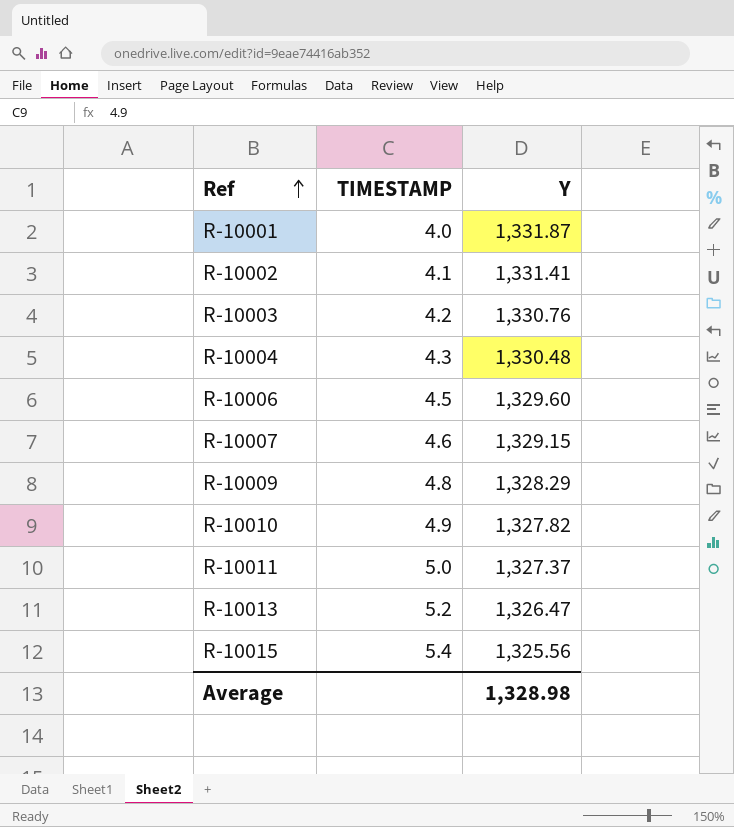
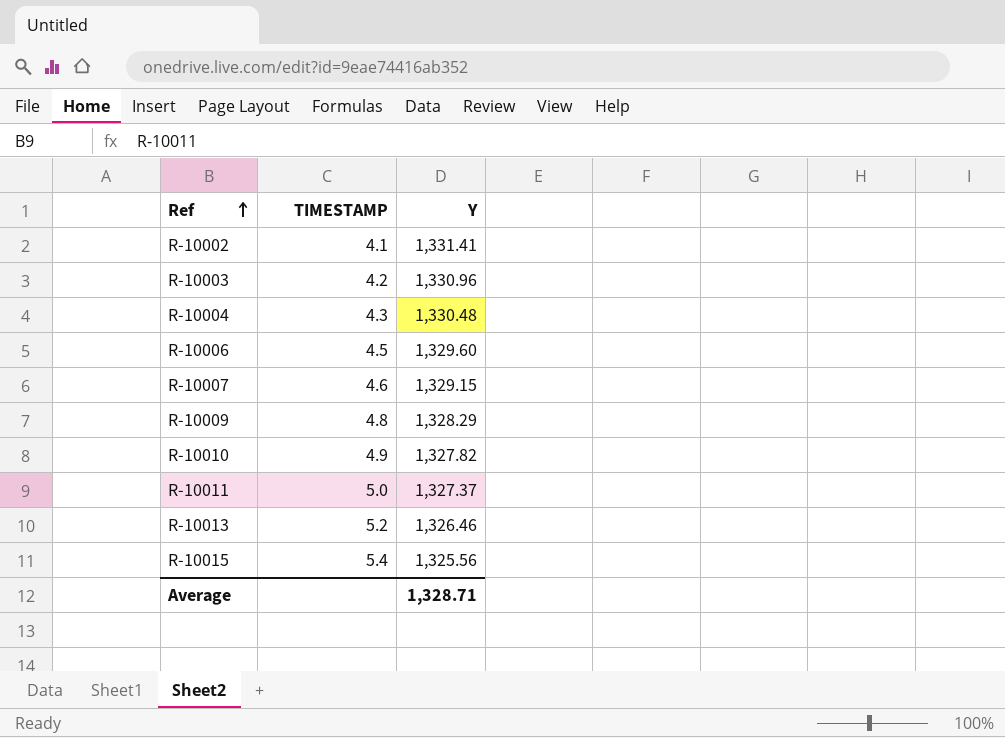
row R-10001: 4.0 | 1,331.87 -> none
R-10003 | Y: 1,330.76 -> 1,330.96
R-10013 | Y: 1,326.47 -> 1,326.46
Average | Y: 1,328.98 -> 1,328.71

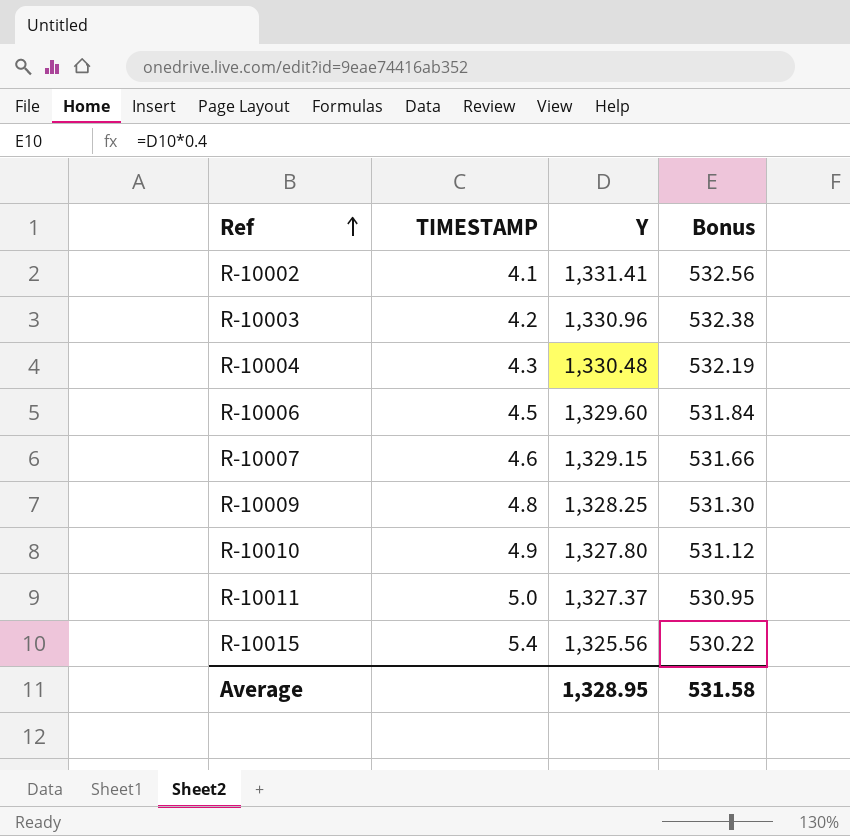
column Bonus | formula: none -> [Y] * 0.4
row R-10013: 5.2 | 1,326.46 -> none
R-10009 | Y: 1,328.29 -> 1,328.25
R-10010 | Y: 1,327.82 -> 1,327.80
Average | Y: 1,328.71 -> 1,328.95

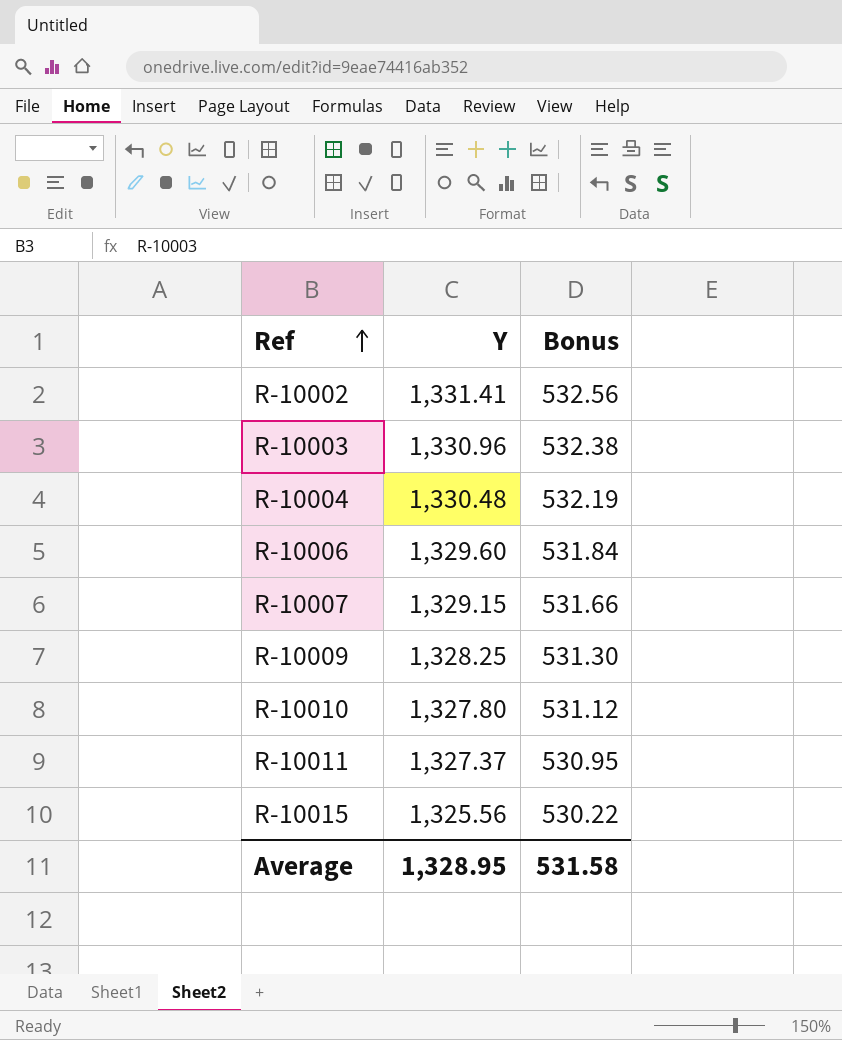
column TIMESTAMP | position: 2 -> none

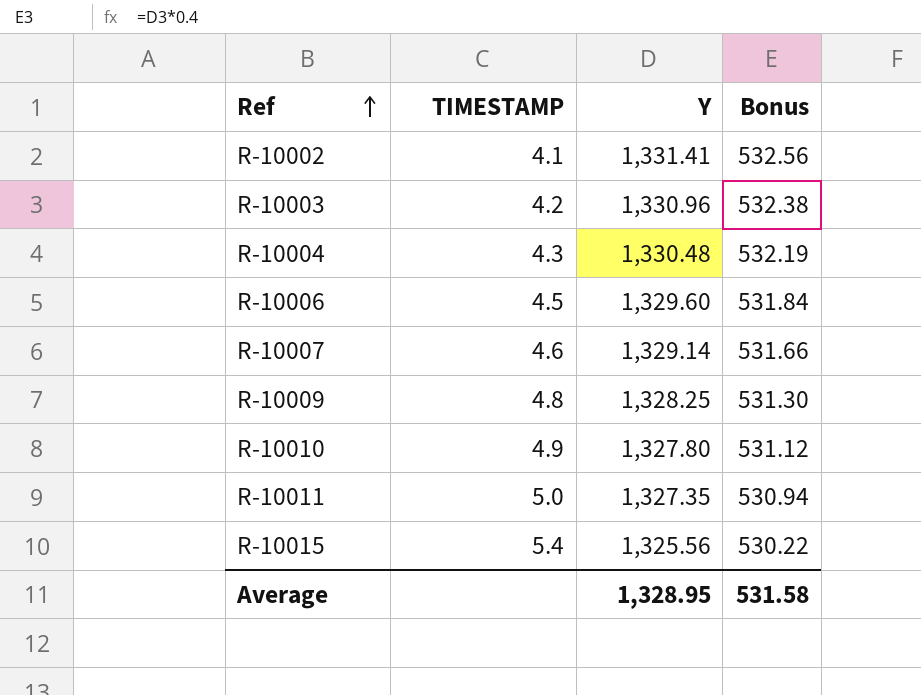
column TIMESTAMP | position: none -> 2
R-10007 | Y: 1,329.15 -> 1,329.14
R-10011 | Y: 1,327.37 -> 1,327.35
R-10011 | Bonus: 530.95 -> 530.94

